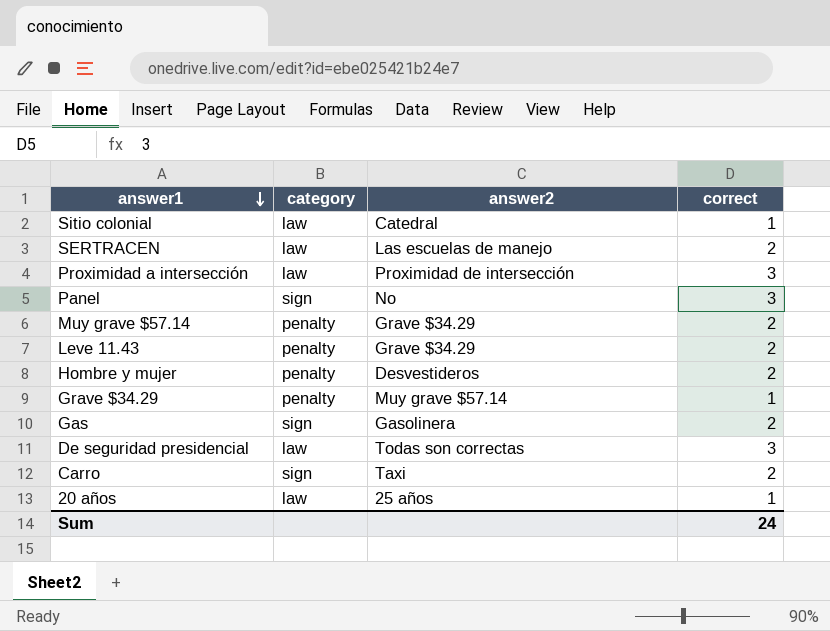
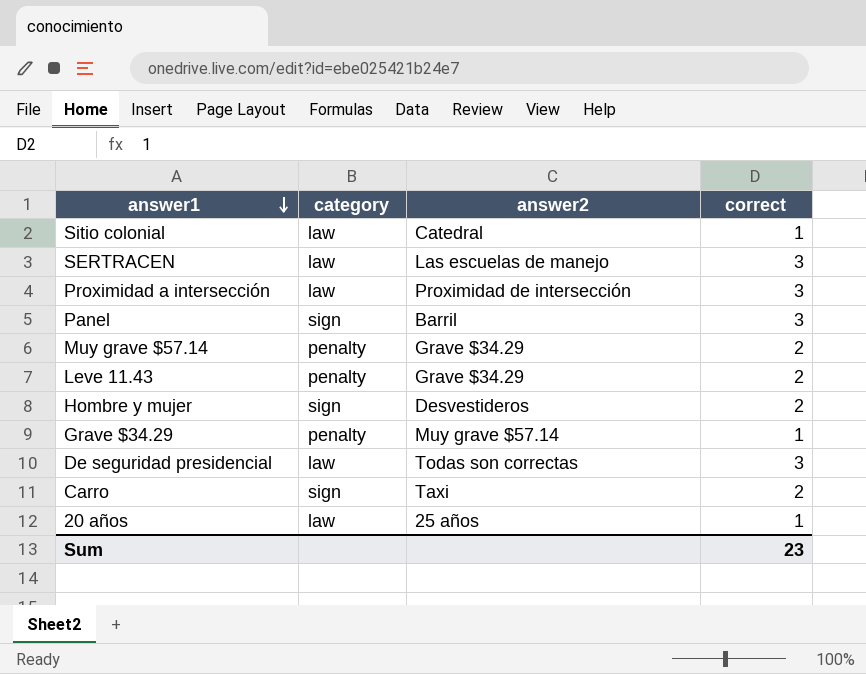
row Gas: sign | Gasolinera | 2 -> none
SERTRACEN | correct: 2 -> 3
Panel | answer2: No -> Barril
Hombre y mujer | category: penalty -> sign
Sum | correct: 24 -> 23

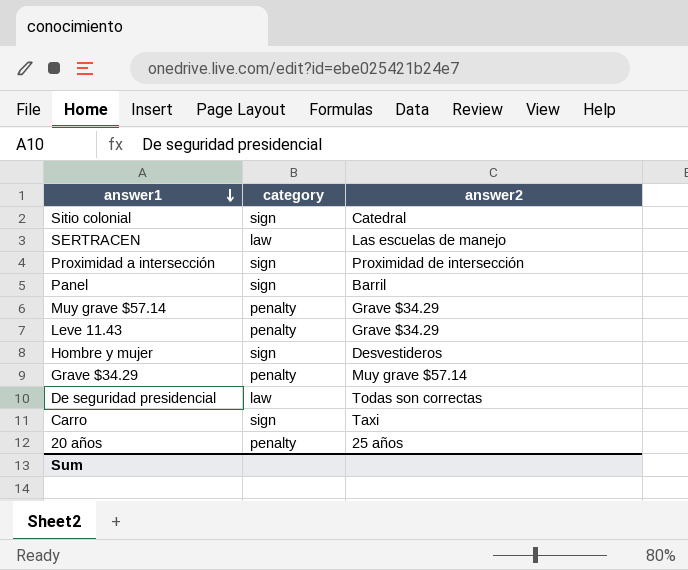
column correct | position: 4 -> none
Sitio colonial | category: law -> sign
Proximidad a intersección | category: law -> sign
20 años | category: law -> penalty

